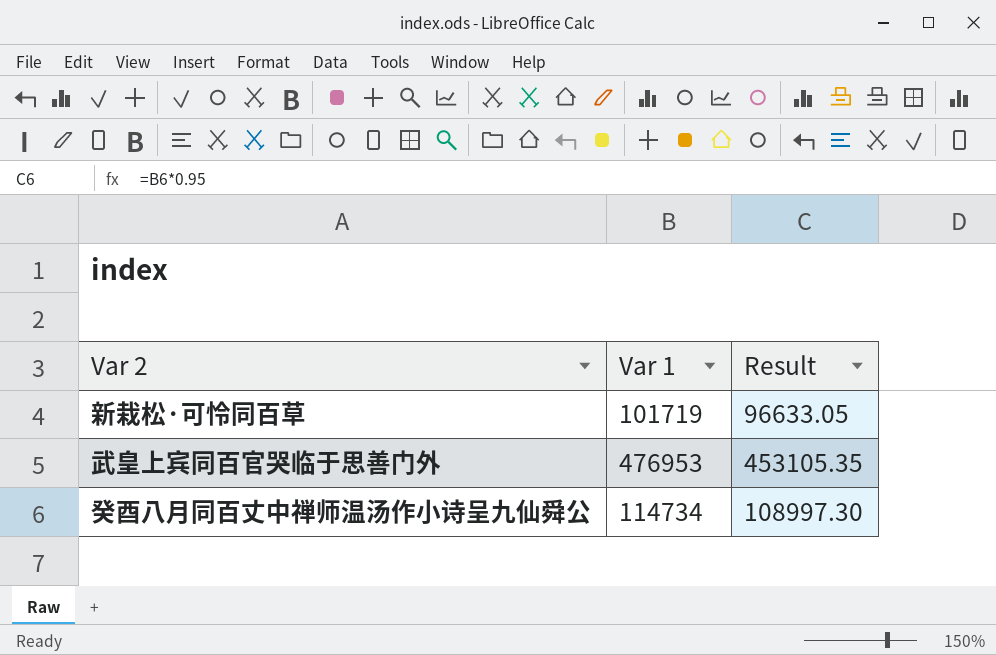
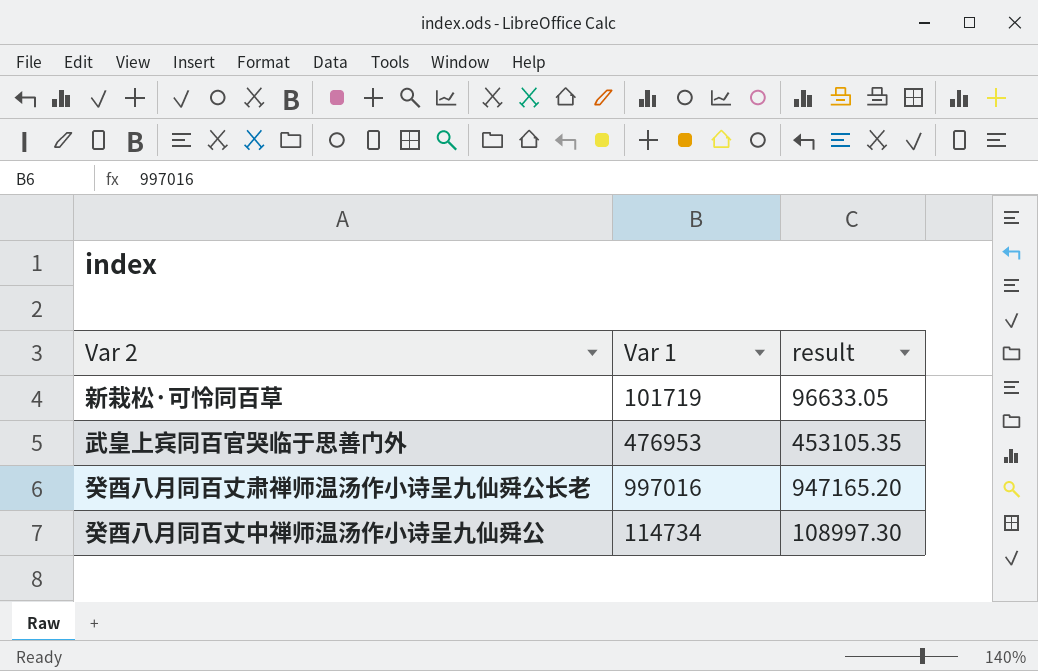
column name: Result -> result
row 癸酉八月同百丈肃禅师温汤作小诗呈九仙舜公长老: none -> 997016 | 947165.20

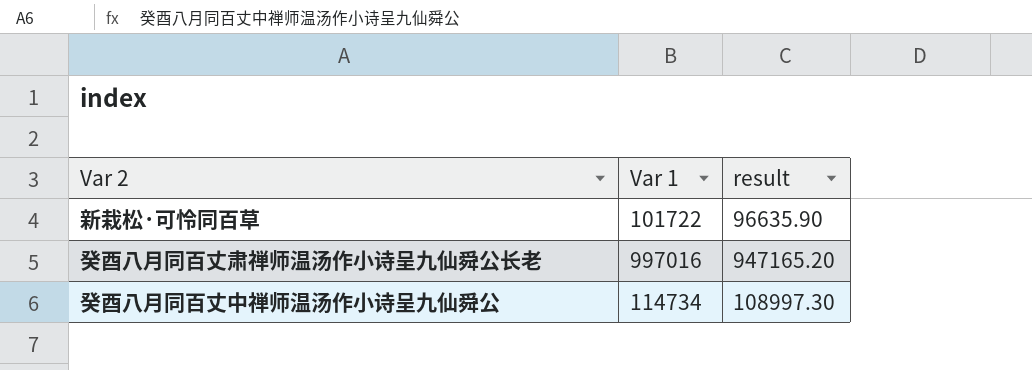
row 武皇上宾同百官哭临于思善门外: 476953 | 453105.35 -> none
新栽松·可怜同百草 | Var 1: 101719 -> 101722
新栽松·可怜同百草 | result: 96633.05 -> 96635.90

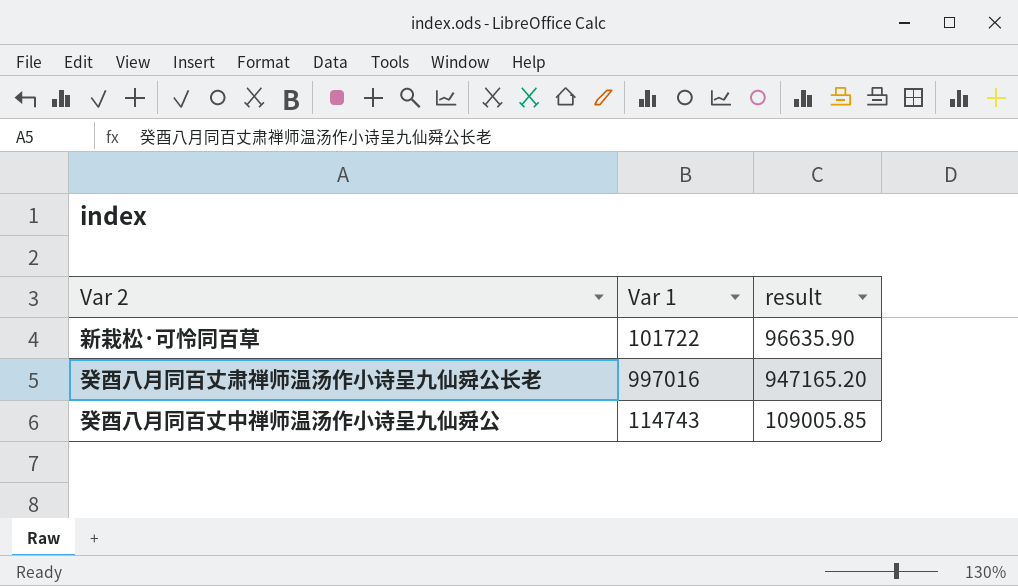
癸酉八月同百丈中禅师温汤作小诗呈九仙舜公 | Var 1: 114734 -> 114743
癸酉八月同百丈中禅师温汤作小诗呈九仙舜公 | result: 108997.30 -> 109005.85

